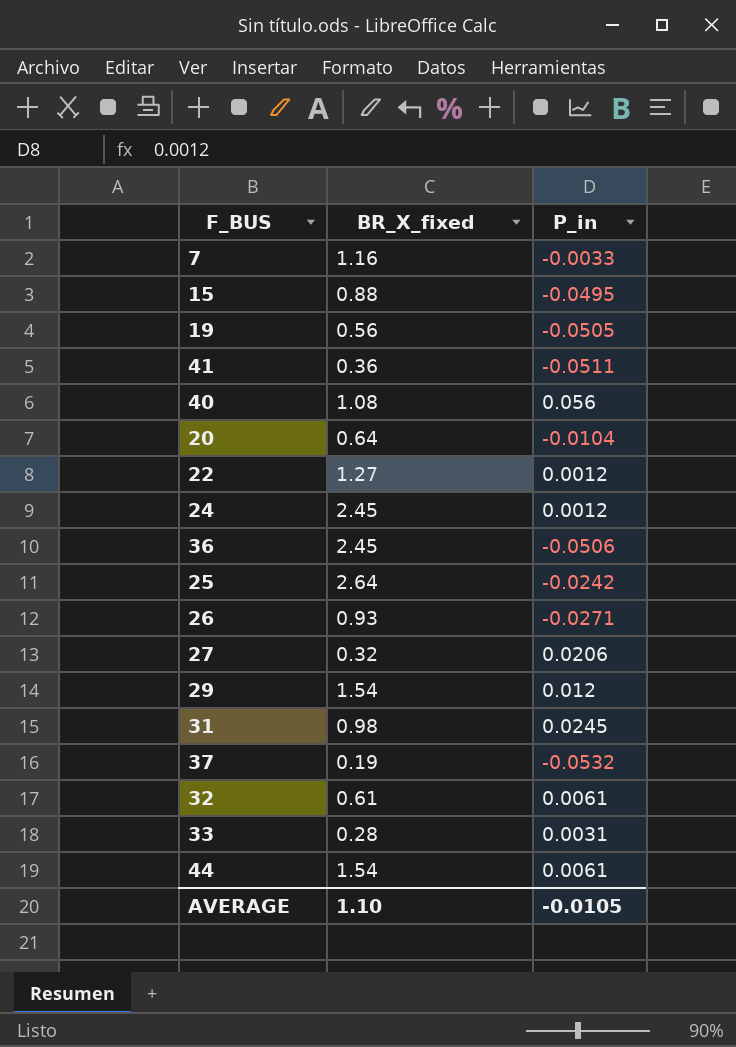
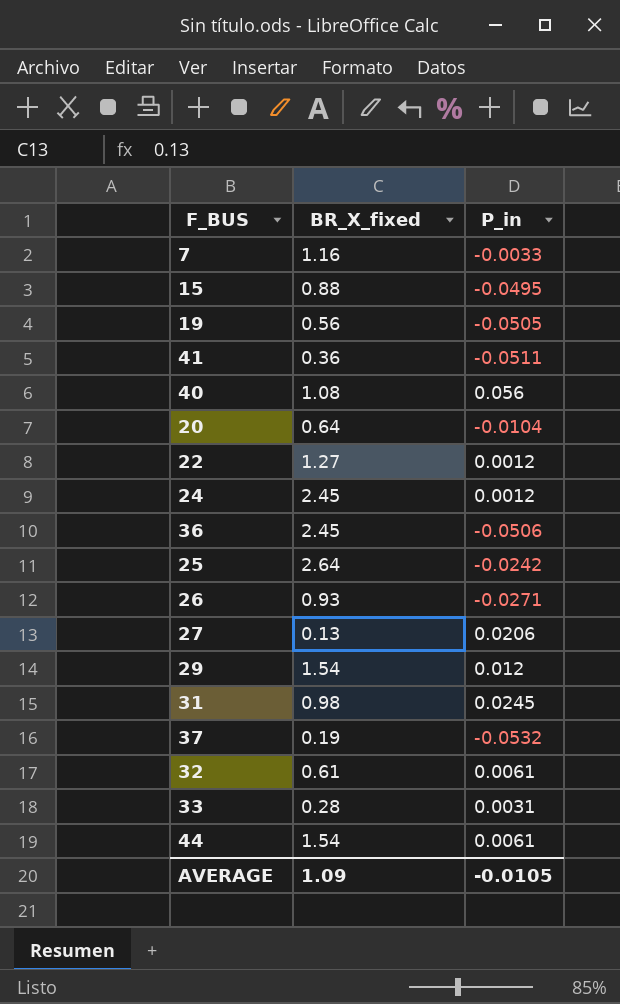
27 | BR_X_fixed: 0.32 -> 0.13
AVERAGE | BR_X_fixed: 1.10 -> 1.09

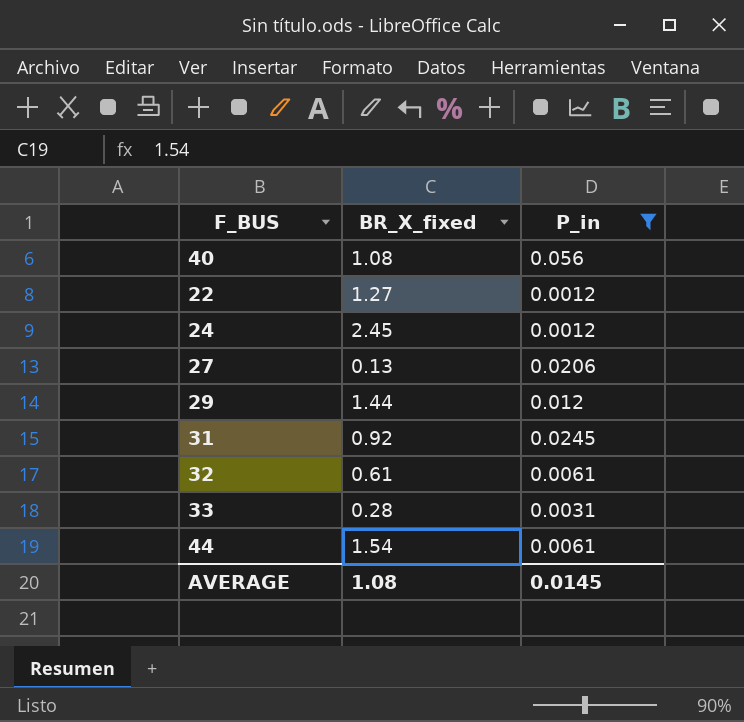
filter: none -> P_in >= 0.0012
29 | BR_X_fixed: 1.54 -> 1.44
31 | BR_X_fixed: 0.98 -> 0.92
AVERAGE | BR_X_fixed: 1.09 -> 1.08
AVERAGE | P_in: -0.0105 -> 0.0145

